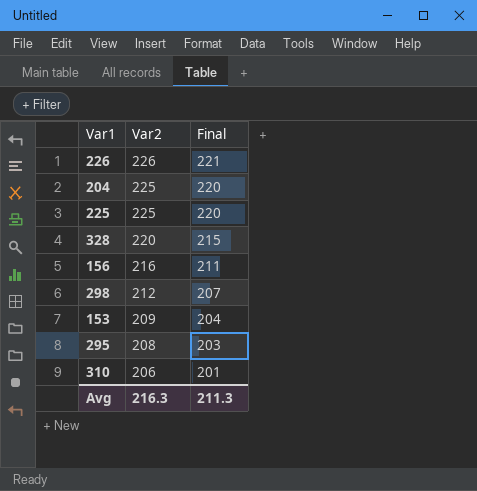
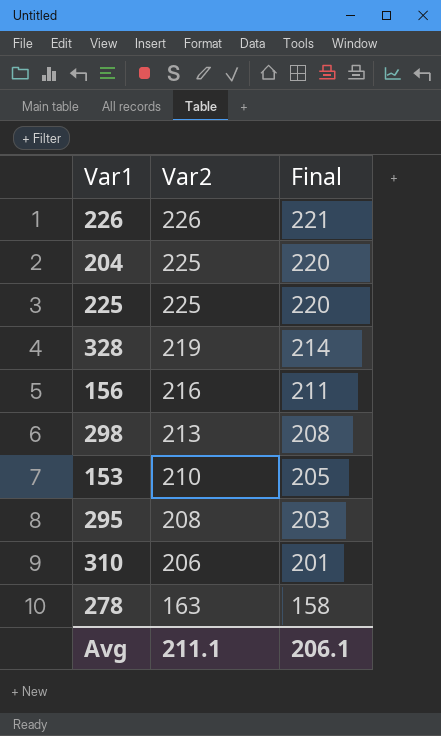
328 | Var2: 220 -> 219
328 | Final: 215 -> 214
298 | Var2: 212 -> 213
298 | Final: 207 -> 208
153 | Var2: 209 -> 210
153 | Final: 204 -> 205
row 278: none -> 163 | 158
Avg | Var2: 216.3 -> 211.1
Avg | Final: 211.3 -> 206.1

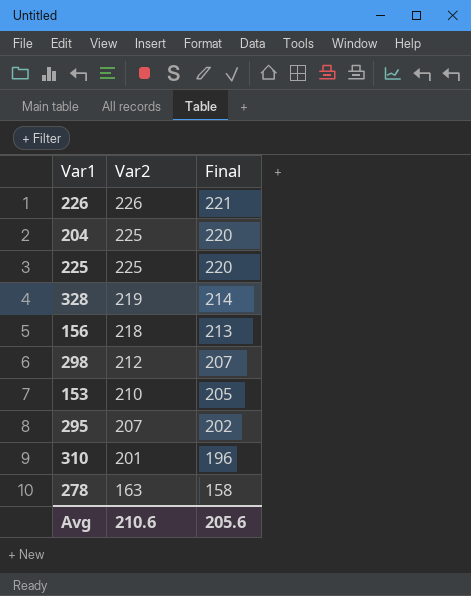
156 | Var2: 216 -> 218
156 | Final: 211 -> 213
298 | Var2: 213 -> 212
298 | Final: 208 -> 207
295 | Var2: 208 -> 207
295 | Final: 203 -> 202
310 | Var2: 206 -> 201
310 | Final: 201 -> 196
Avg | Var2: 211.1 -> 210.6
Avg | Final: 206.1 -> 205.6

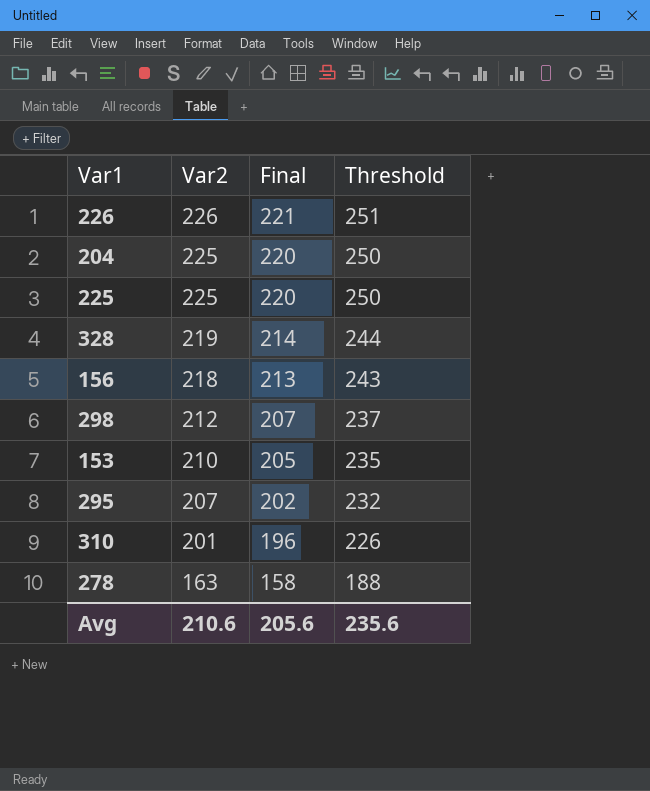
column Threshold | formula: none -> [Var2] + 25

